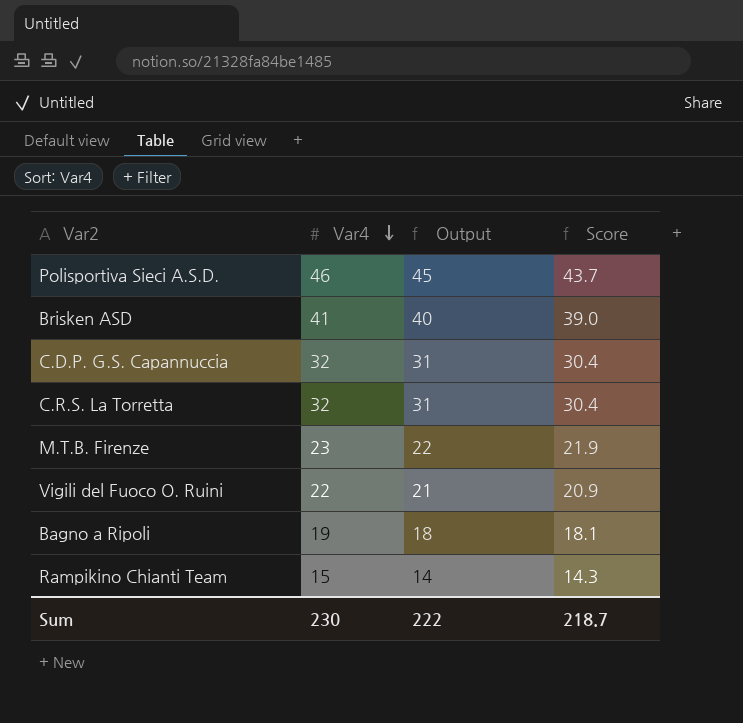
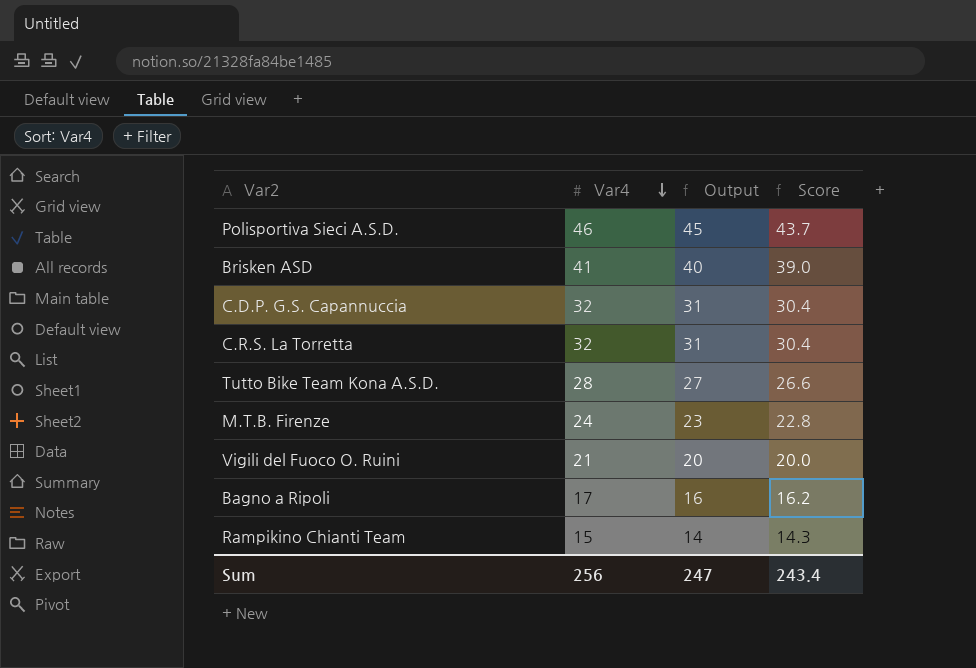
row Tutto Bike Team Kona A.S.D.: none -> 28 | 27 | 26.6
M.T.B. Firenze | Var4: 23 -> 24
M.T.B. Firenze | Output: 22 -> 23
M.T.B. Firenze | Score: 21.9 -> 22.8
Vigili del Fuoco O. Ruini | Var4: 22 -> 21
Vigili del Fuoco O. Ruini | Output: 21 -> 20
Vigili del Fuoco O. Ruini | Score: 20.9 -> 20.0
Bagno a Ripoli | Var4: 19 -> 17
Bagno a Ripoli | Output: 18 -> 16
Bagno a Ripoli | Score: 18.1 -> 16.2
Sum | Var4: 230 -> 256
Sum | Output: 222 -> 247
Sum | Score: 218.7 -> 243.4

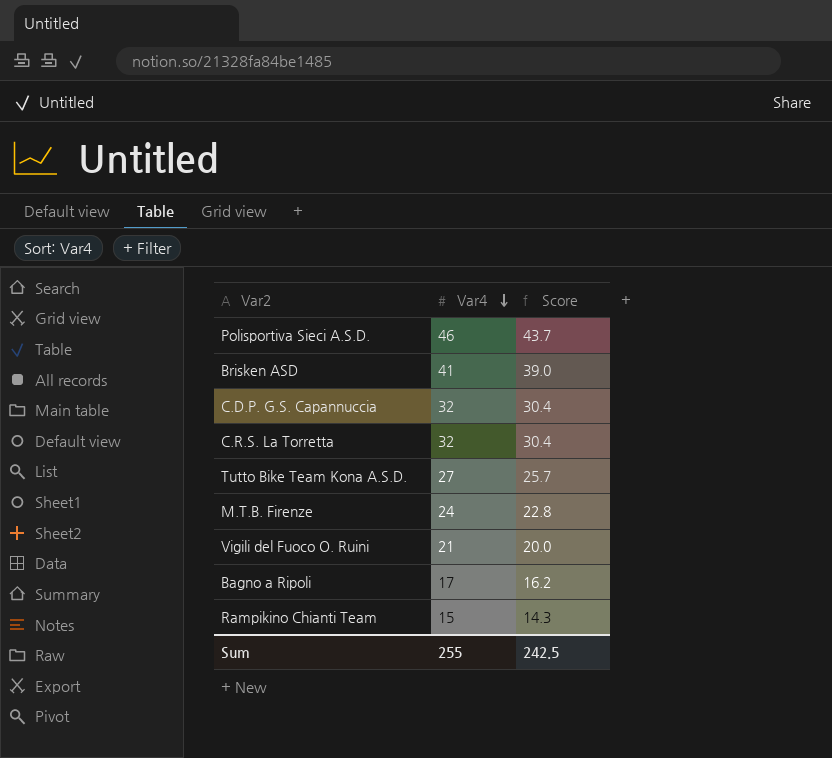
column Output | formula: [Var4] - 1 -> none
Tutto Bike Team Kona A.S.D. | Var4: 28 -> 27
Tutto Bike Team Kona A.S.D. | Score: 26.6 -> 25.7
Sum | Var4: 256 -> 255
Sum | Score: 243.4 -> 242.5

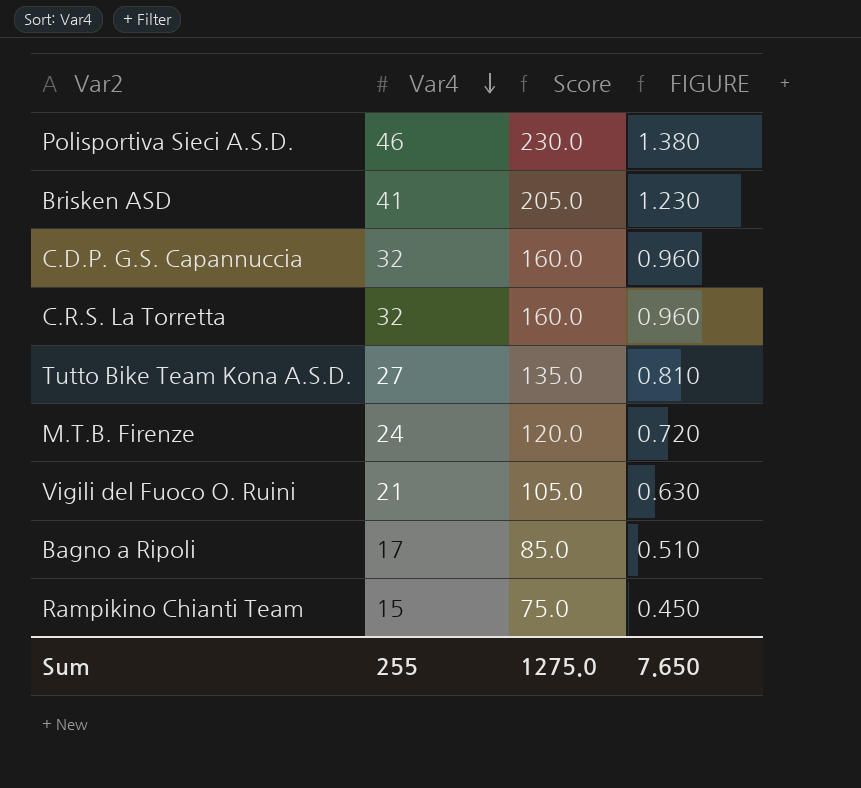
column Score | formula: [Var4] * 0.95 -> [Var4] * 5
column FIGURE | formula: none -> [Var4] * 0.03
Sum | Score: 242.5 -> 1275.0

